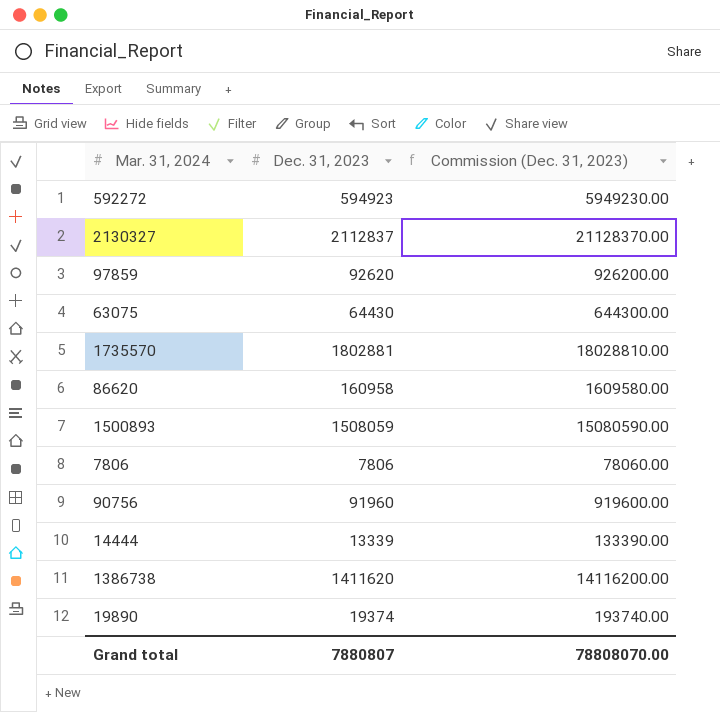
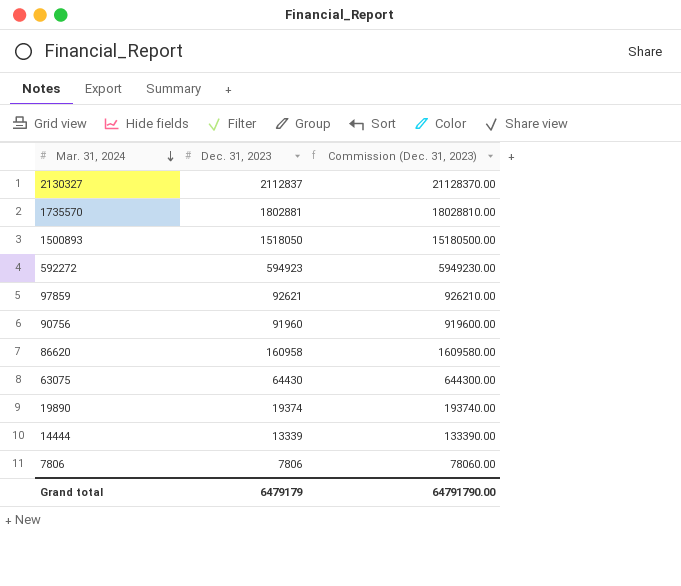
row order: none -> Mar. 31, 2024 descending
row 1386738: 1411620 | 14116200.00 -> none
1500893 | Dec. 31, 2023: 1508059 -> 1518050
1500893 | Commission (Dec. 31, 2023): 15080590.00 -> 15180500.00
97859 | Dec. 31, 2023: 92620 -> 92621
97859 | Commission (Dec. 31, 2023): 926200.00 -> 926210.00
Grand total | Dec. 31, 2023: 7880807 -> 6479179
Grand total | Commission (Dec. 31, 2023): 78808070.00 -> 64791790.00

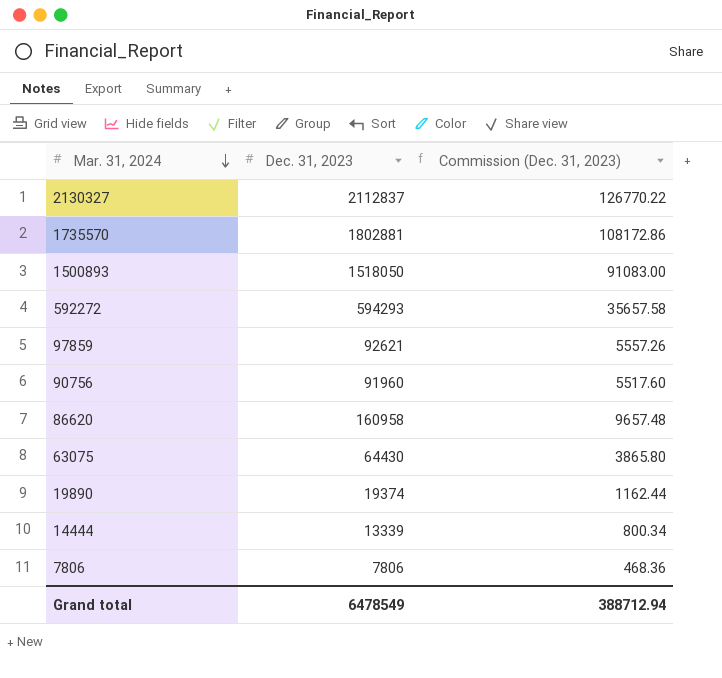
column Commission (Dec. 31, 2023) | formula: [Dec. 31, 2023] * 10 -> [Dec. 31, 2023] * 0.06
592272 | Dec. 31, 2023: 594923 -> 594293
Grand total | Dec. 31, 2023: 6479179 -> 6478549
Grand total | Commission (Dec. 31, 2023): 64791790.00 -> 388712.94

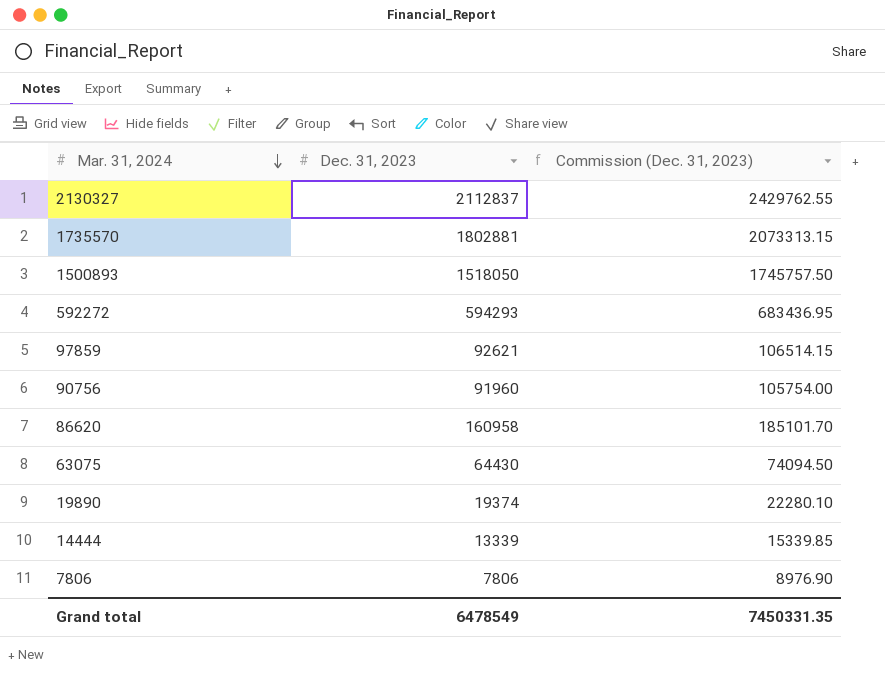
column Commission (Dec. 31, 2023) | formula: [Dec. 31, 2023] * 0.06 -> [Dec. 31, 2023] * 1.15
Grand total | Commission (Dec. 31, 2023): 388712.94 -> 7450331.35

